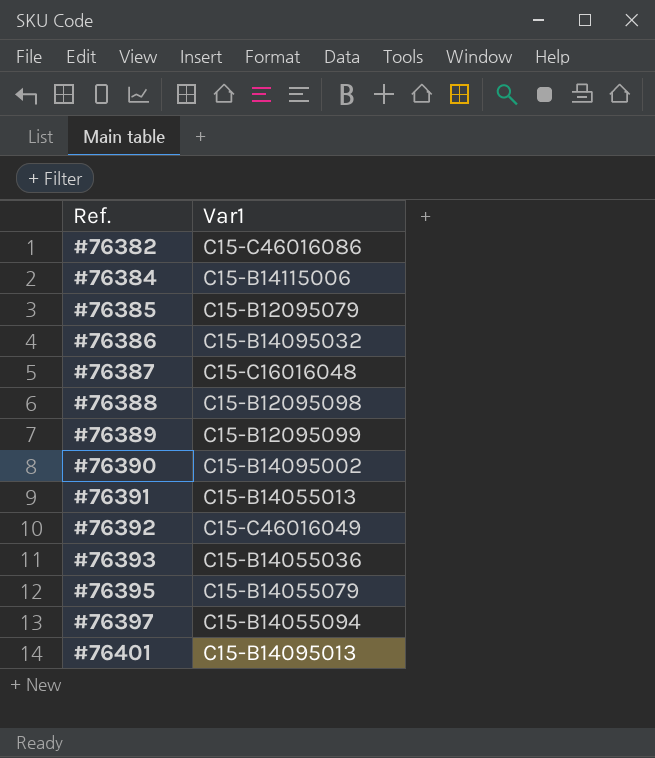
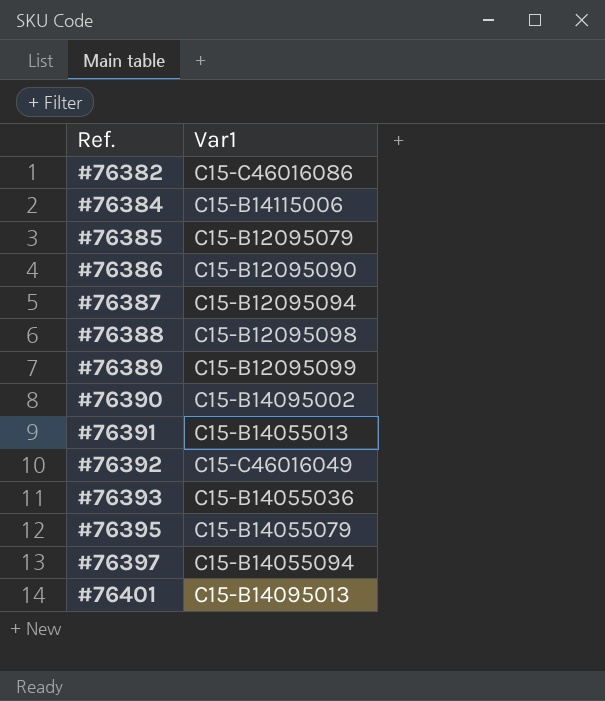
#76386 | Var1: C15-B14095032 -> C15-B12095090
#76387 | Var1: C15-C16016048 -> C15-B12095094

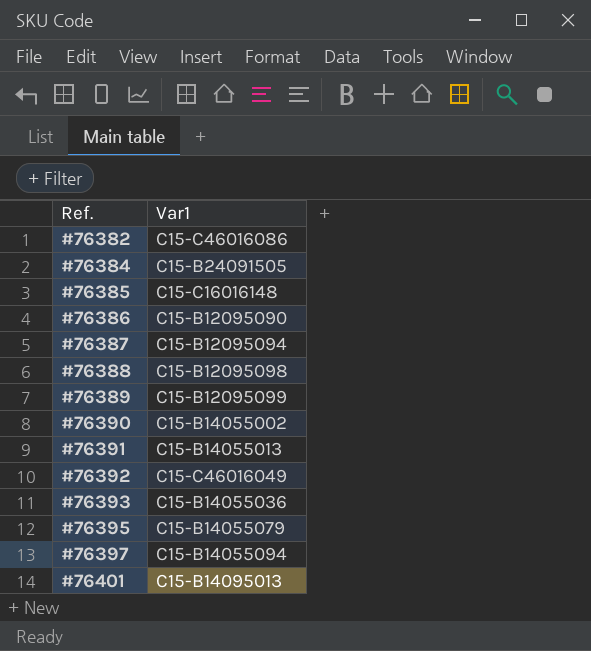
#76384 | Var1: C15-B14115006 -> C15-B24091505
#76385 | Var1: C15-B12095079 -> C15-C16016148
#76390 | Var1: C15-B14095002 -> C15-B14055002

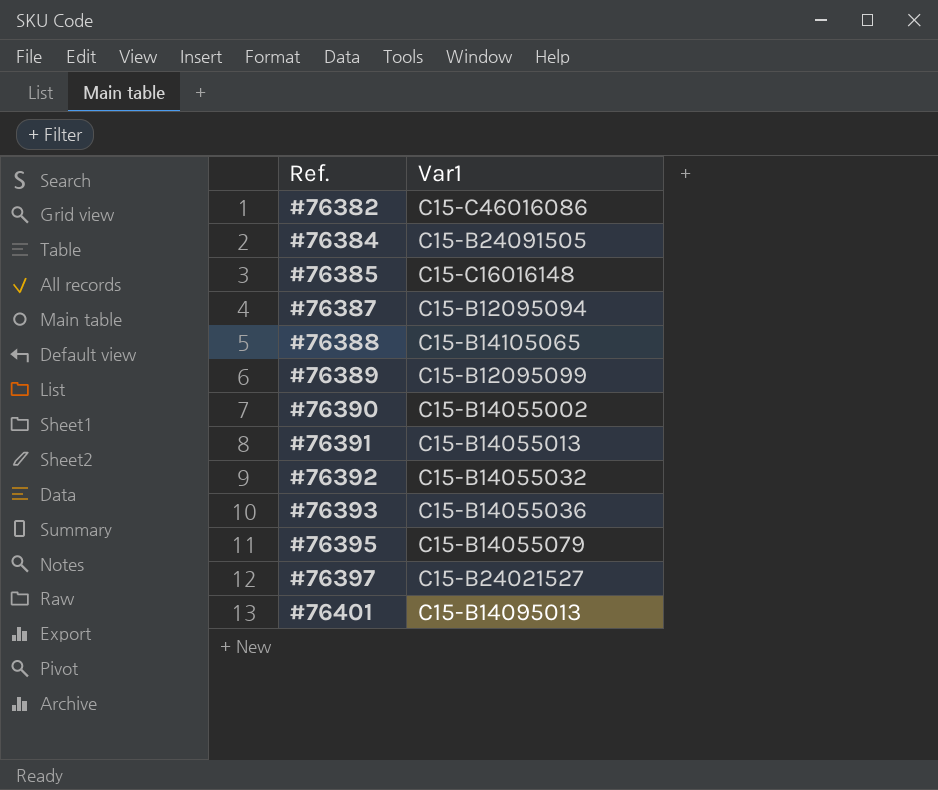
row #76386: C15-B12095090 -> none
#76388 | Var1: C15-B12095098 -> C15-B14105065
#76392 | Var1: C15-C46016049 -> C15-B14055032
#76397 | Var1: C15-B14055094 -> C15-B24021527

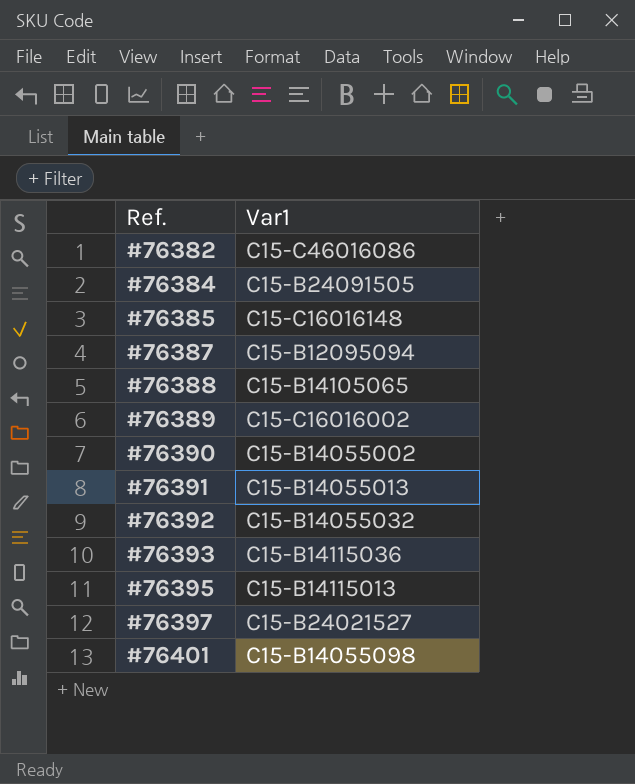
#76389 | Var1: C15-B12095099 -> C15-C16016002
#76393 | Var1: C15-B14055036 -> C15-B14115036
#76395 | Var1: C15-B14055079 -> C15-B14115013
#76401 | Var1: C15-B14095013 -> C15-B14055098

